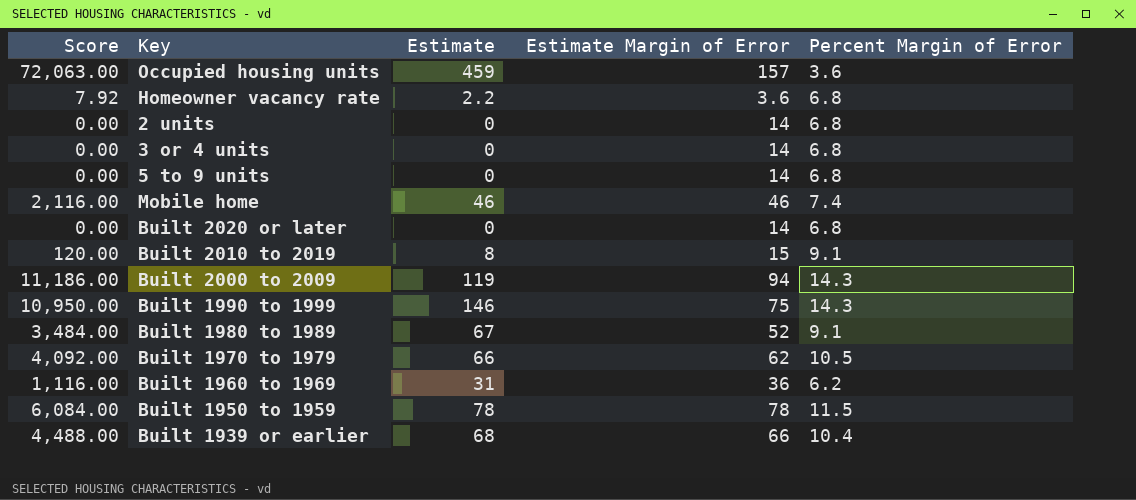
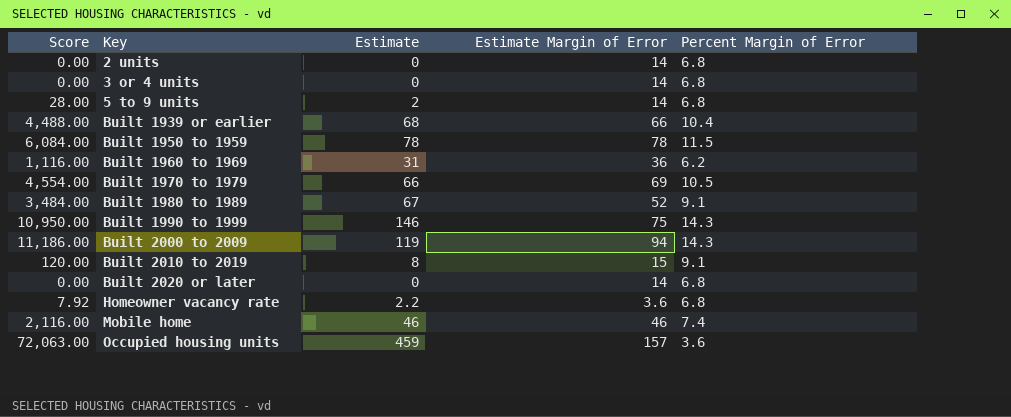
row order: none -> Key ascending
5 to 9 units | Score: 0.00 -> 28.00
5 to 9 units | Estimate: 0 -> 2
Built 1970 to 1979 | Score: 4,092.00 -> 4,554.00
Built 1970 to 1979 | Estimate Margin of Error: 62 -> 69

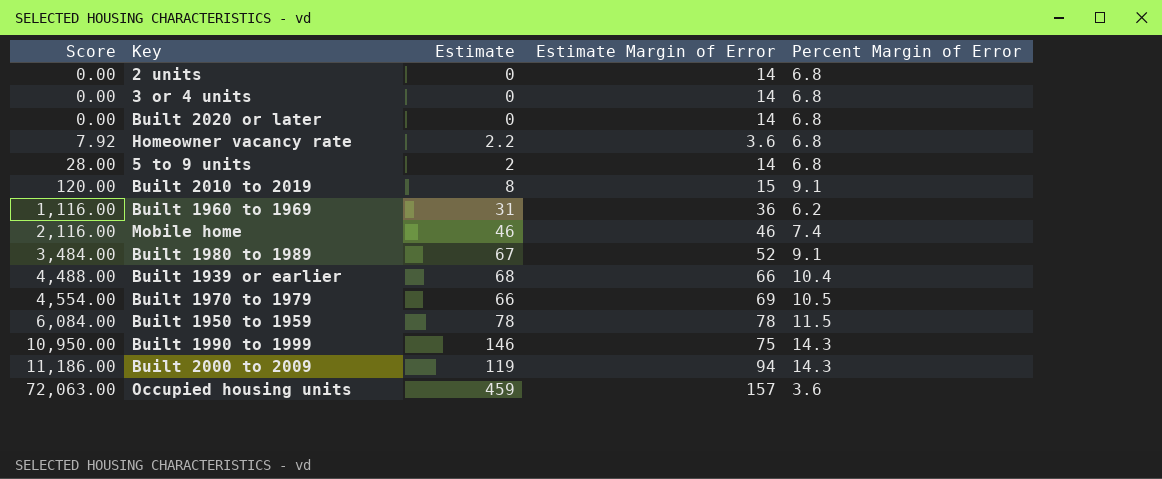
row order: Key ascending -> Score ascending

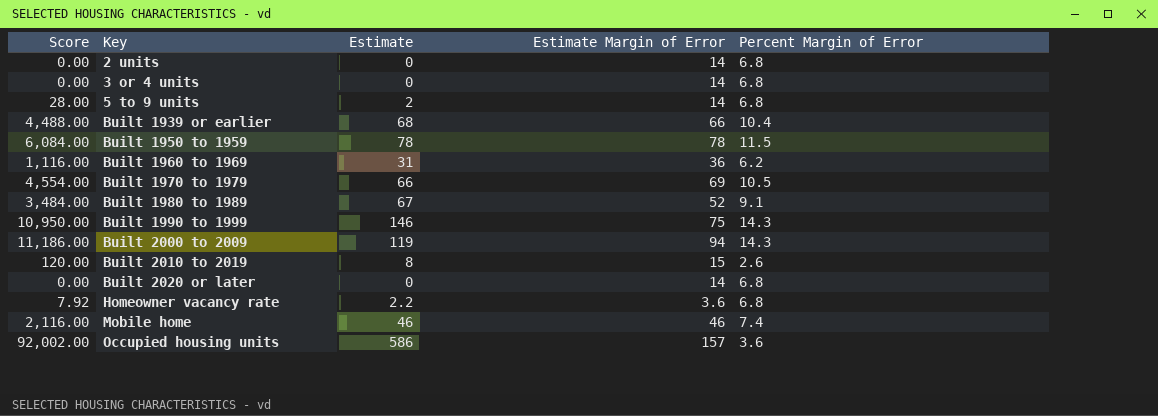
row order: Score ascending -> Key ascending
Built 2010 to 2019 | Percent Margin of Error: 9.1 -> 2.6
Occupied housing units | Score: 72,063.00 -> 92,002.00
Occupied housing units | Estimate: 459 -> 586

